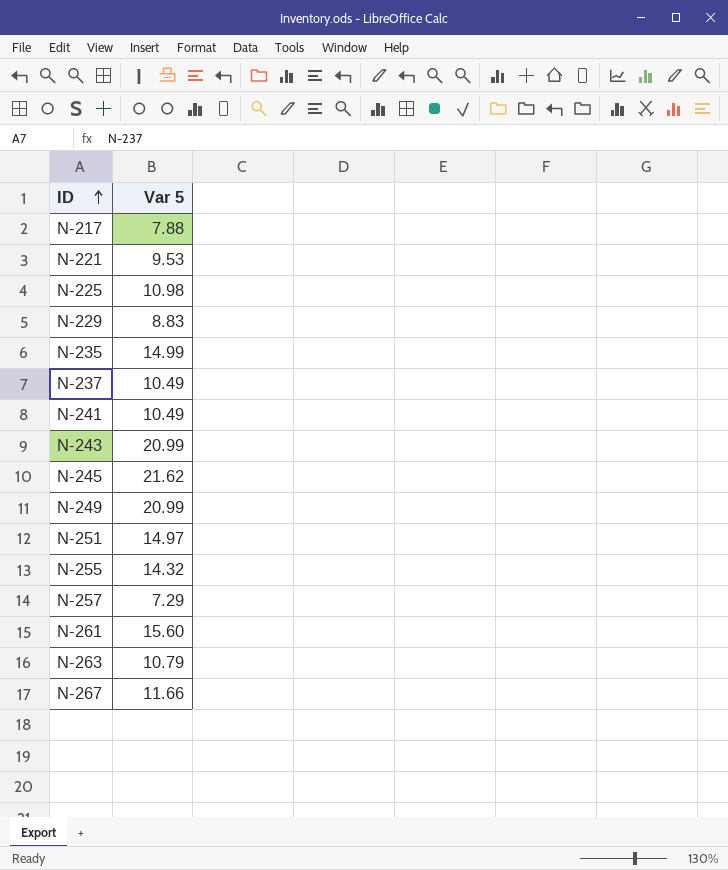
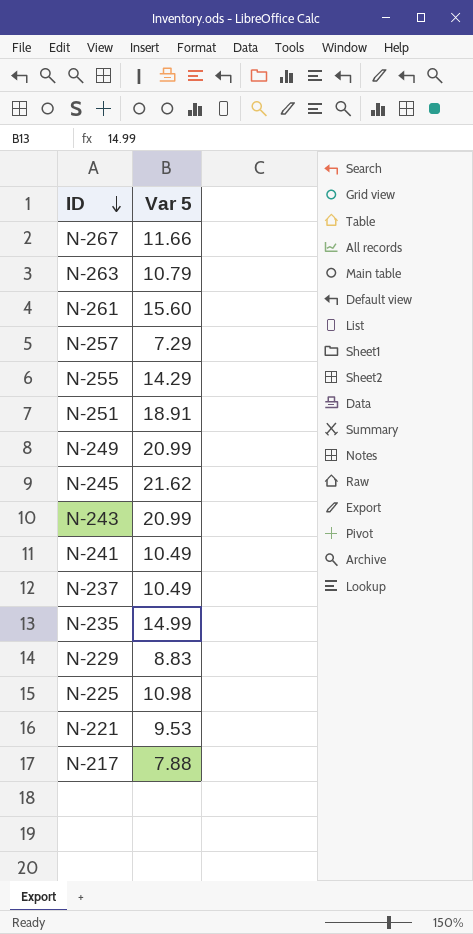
row order: ID ascending -> ID descending
N-255 | Var 5: 14.32 -> 14.29
N-251 | Var 5: 14.97 -> 18.91

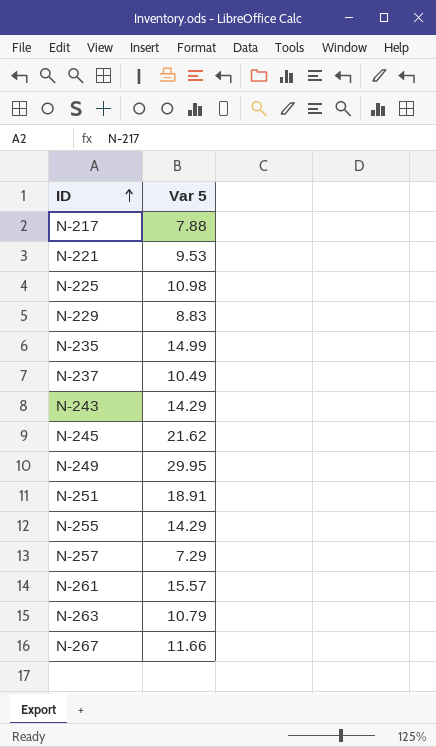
row order: ID descending -> ID ascending
row N-241: 10.49 -> none
N-243 | Var 5: 20.99 -> 14.29
N-249 | Var 5: 20.99 -> 29.95
N-261 | Var 5: 15.60 -> 15.57

